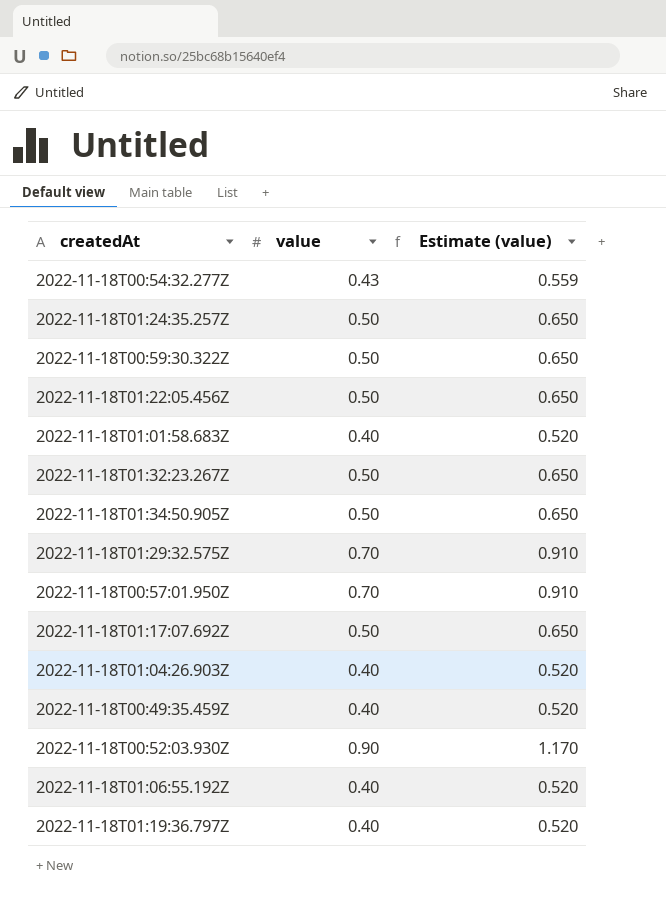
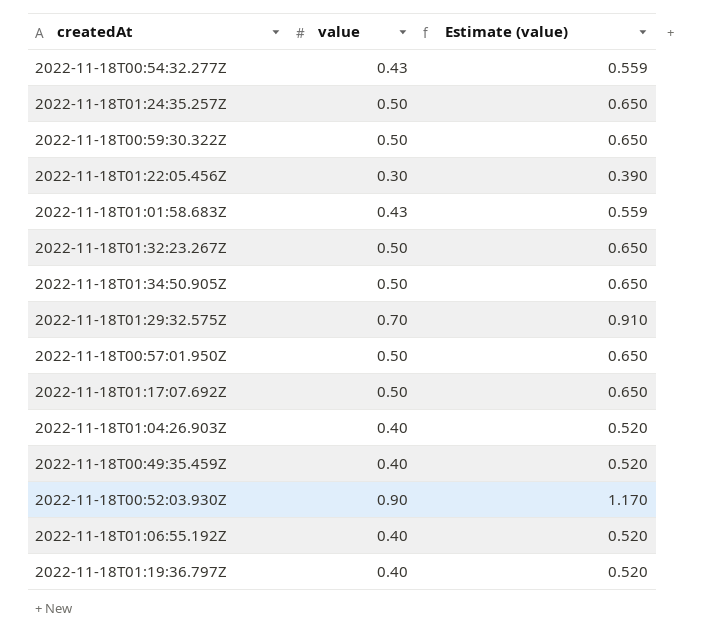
2022-11-18T01:22:05.456Z | value: 0.50 -> 0.30
2022-11-18T01:22:05.456Z | Estimate (value): 0.650 -> 0.390
2022-11-18T01:01:58.683Z | value: 0.40 -> 0.43
2022-11-18T01:01:58.683Z | Estimate (value): 0.520 -> 0.559
2022-11-18T00:57:01.950Z | value: 0.70 -> 0.50
2022-11-18T00:57:01.950Z | Estimate (value): 0.910 -> 0.650

